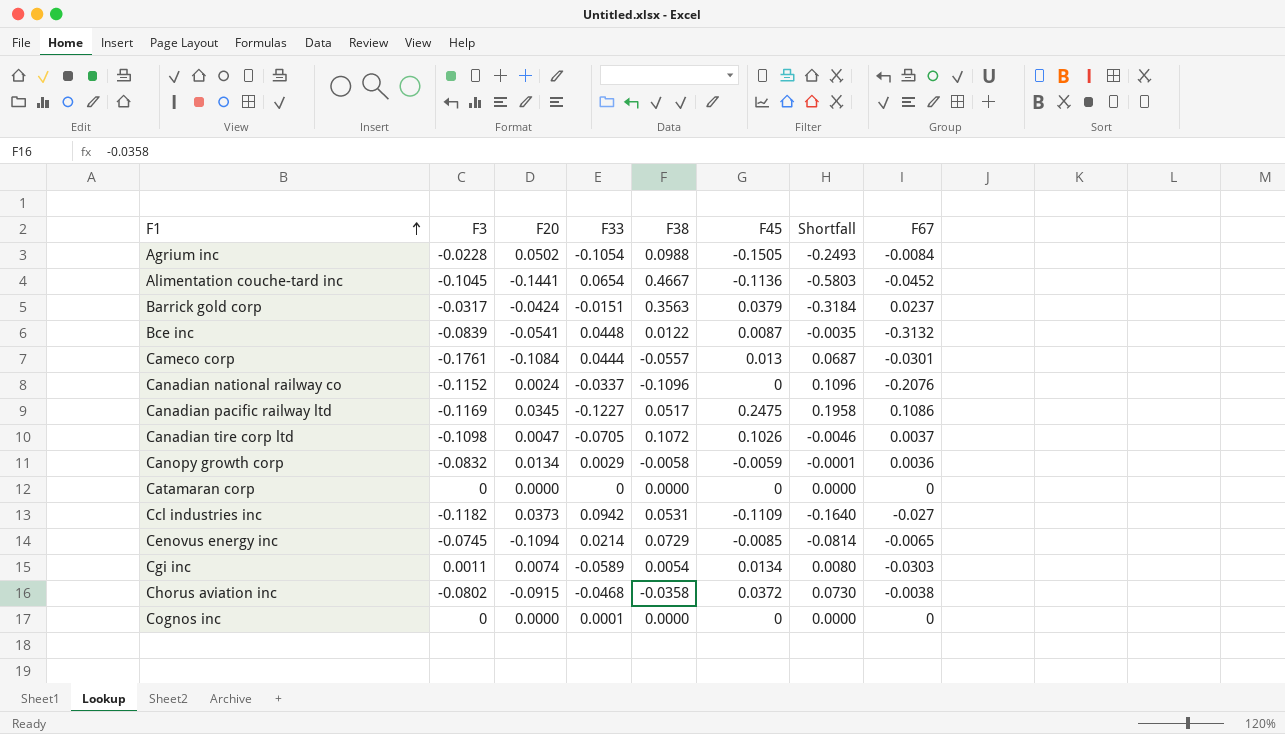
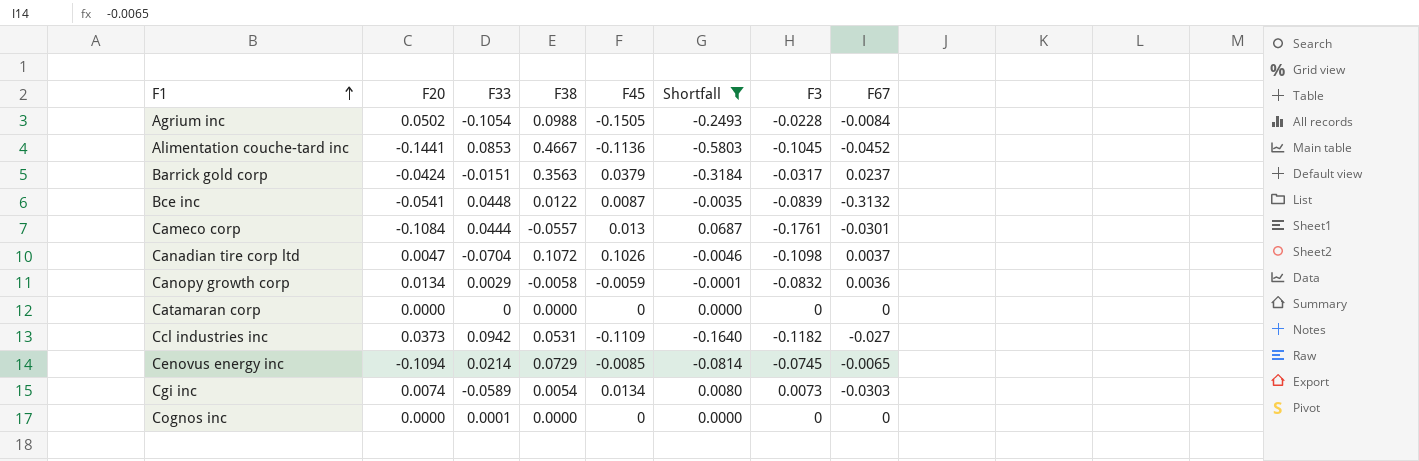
filter: none -> Shortfall <= 0.0687
column F3 | position: 2 -> 7
Alimentation couche-tard inc | F33: 0.0654 -> 0.0853
Canadian tire corp ltd | F33: -0.0705 -> -0.0704
Cgi inc | F3: 0.0011 -> 0.0073

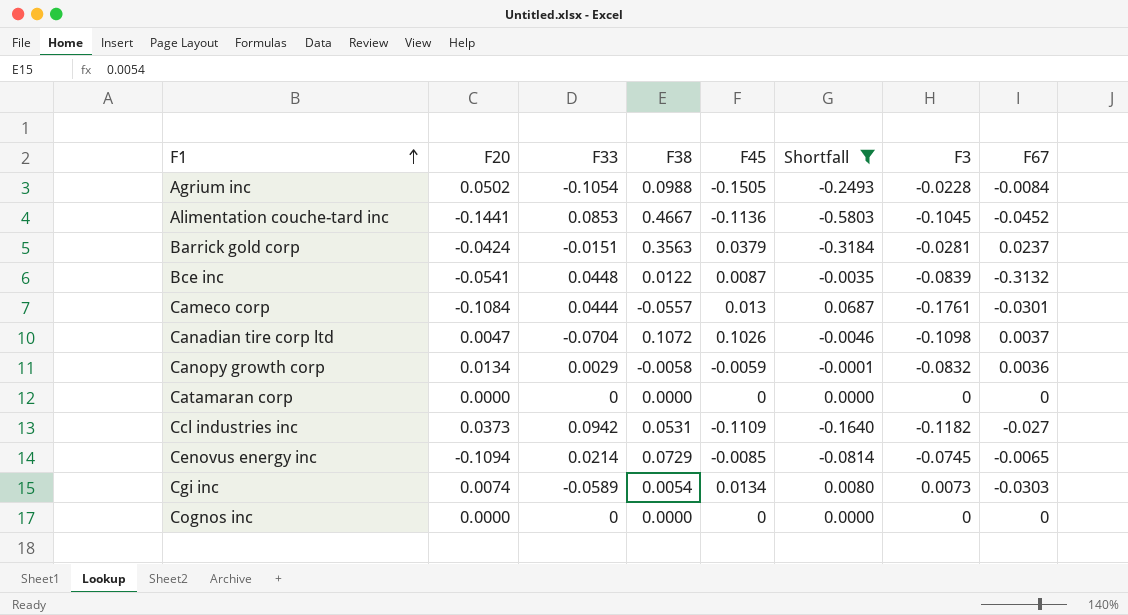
Barrick gold corp | F3: -0.0317 -> -0.0281
Cognos inc | F33: 0.0001 -> 0

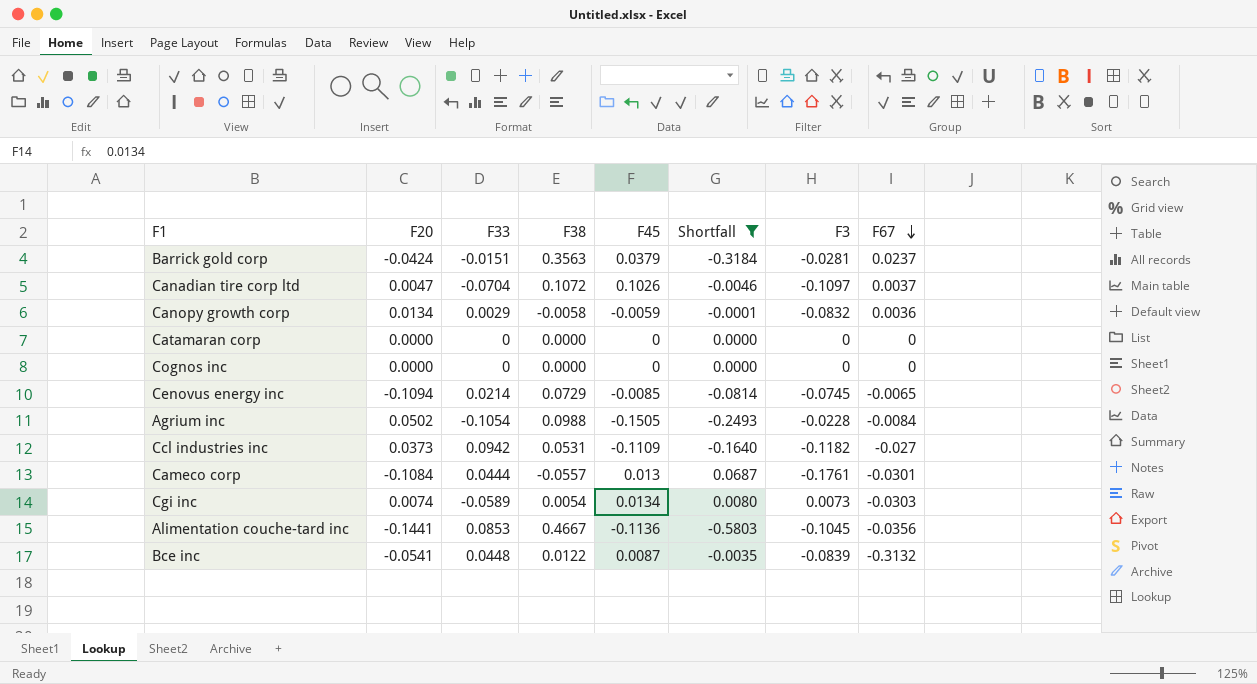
row order: F1 ascending -> F67 descending
Canadian tire corp ltd | F3: -0.1098 -> -0.1097
Alimentation couche-tard inc | F67: -0.0452 -> -0.0356

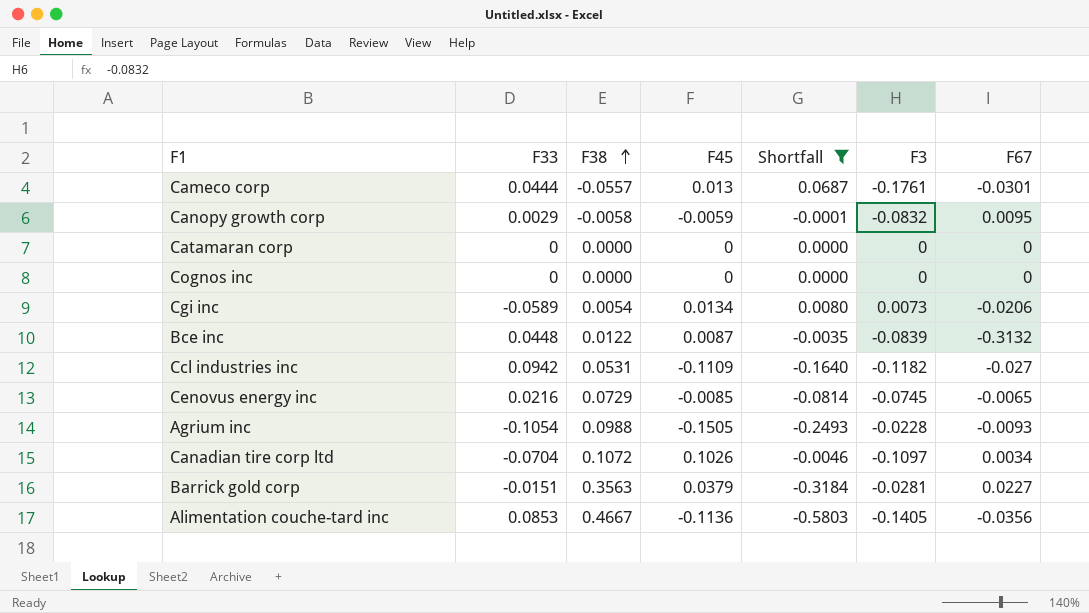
row order: F67 descending -> F38 ascending
column F20 | position: 2 -> none
Canopy growth corp | F67: 0.0036 -> 0.0095
Cgi inc | F67: -0.0303 -> -0.0206
Cenovus energy inc | F33: 0.0214 -> 0.0216
Agrium inc | F67: -0.0084 -> -0.0093
Canadian tire corp ltd | F67: 0.0037 -> 0.0034
Barrick gold corp | F67: 0.0237 -> 0.0227
Alimentation couche-tard inc | F3: -0.1045 -> -0.1405

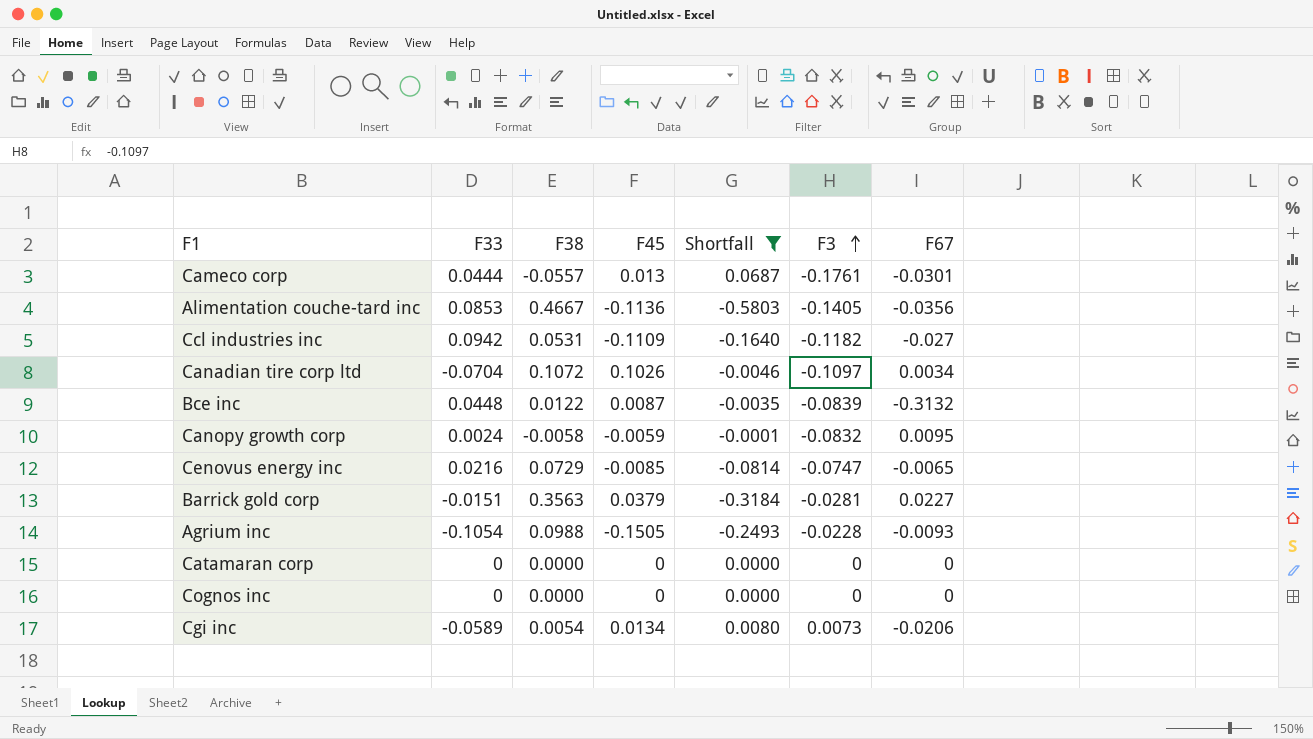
row order: F38 ascending -> F3 ascending
Canopy growth corp | F33: 0.0029 -> 0.0024
Cenovus energy inc | F3: -0.0745 -> -0.0747

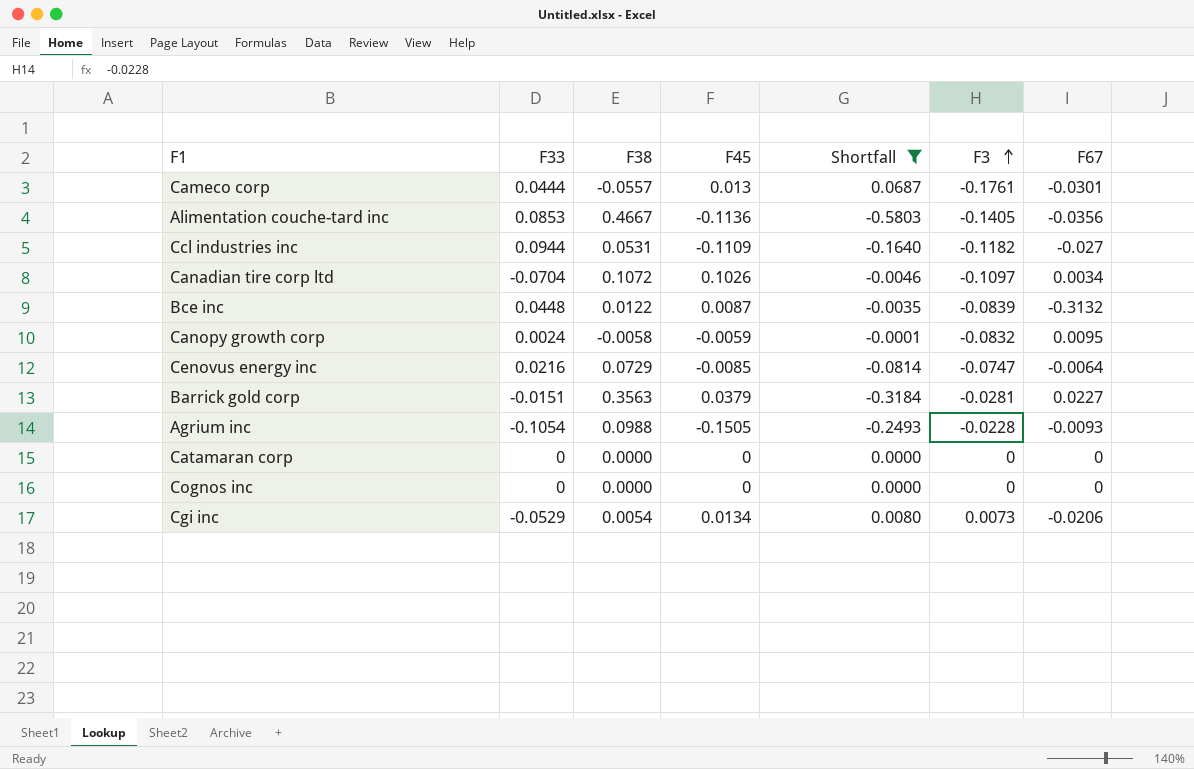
Ccl industries inc | F33: 0.0942 -> 0.0944
Cenovus energy inc | F67: -0.0065 -> -0.0064
Cgi inc | F33: -0.0589 -> -0.0529

